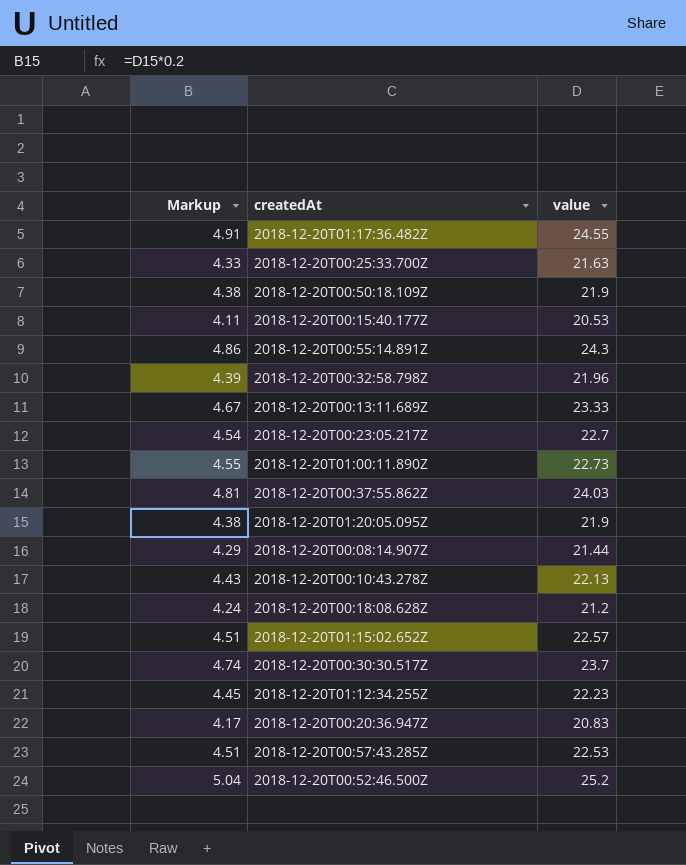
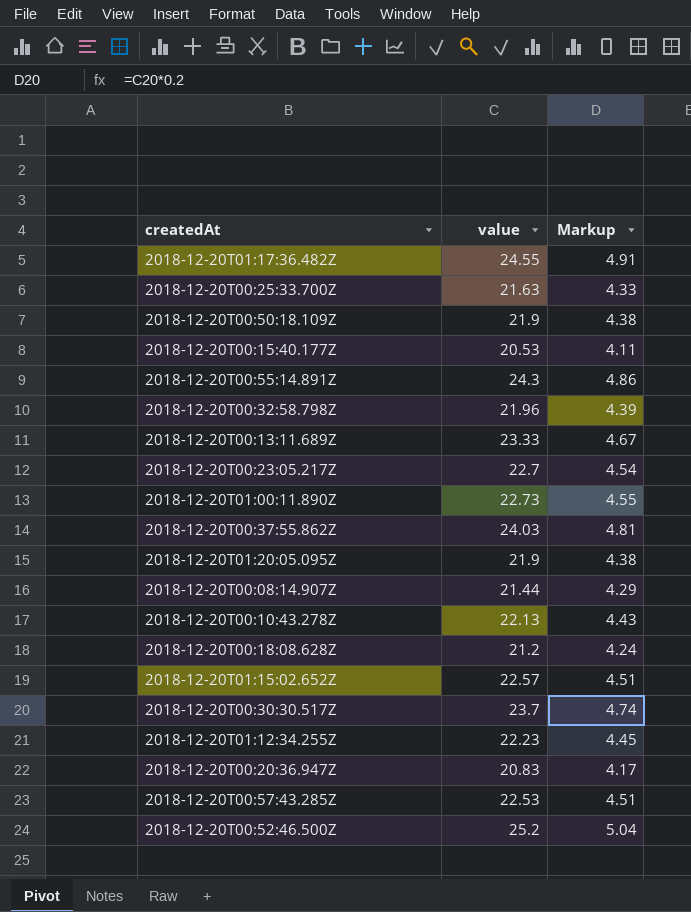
column Markup | position: 1 -> 3

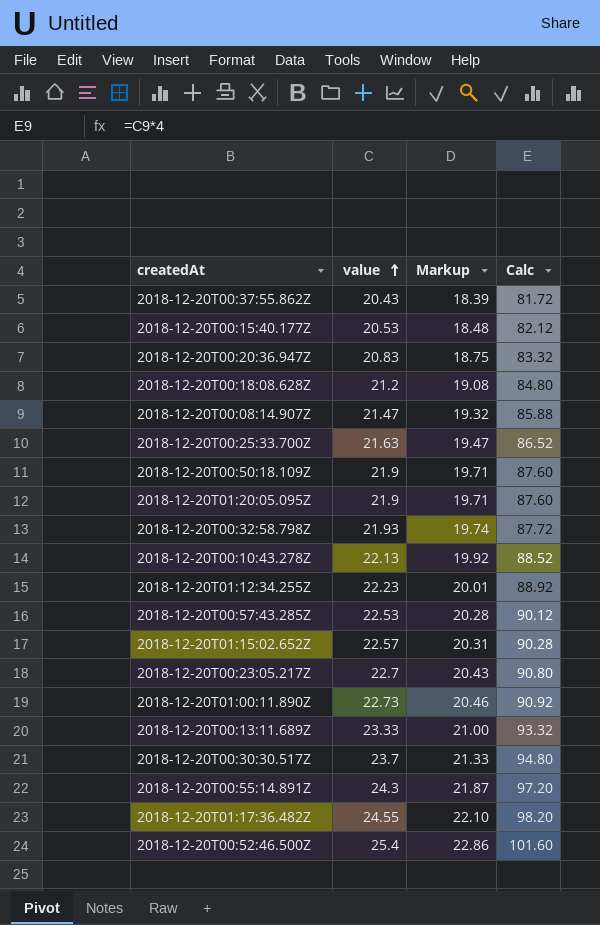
row order: none -> value ascending
column Markup | formula: [value] * 0.2 -> [value] * 0.9
column Calc | formula: none -> [value] * 4
2018-12-20T00:37:55.862Z | value: 24.03 -> 20.43
2018-12-20T00:08:14.907Z | value: 21.44 -> 21.47
2018-12-20T00:32:58.798Z | value: 21.96 -> 21.93
2018-12-20T00:52:46.500Z | value: 25.2 -> 25.4

